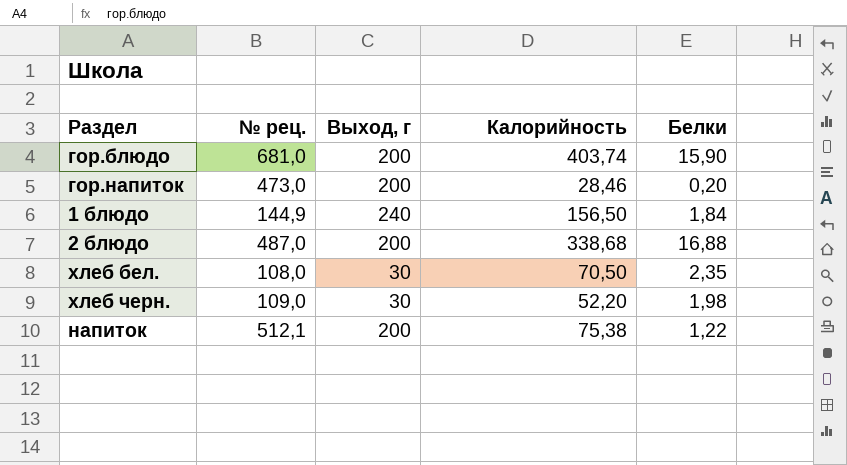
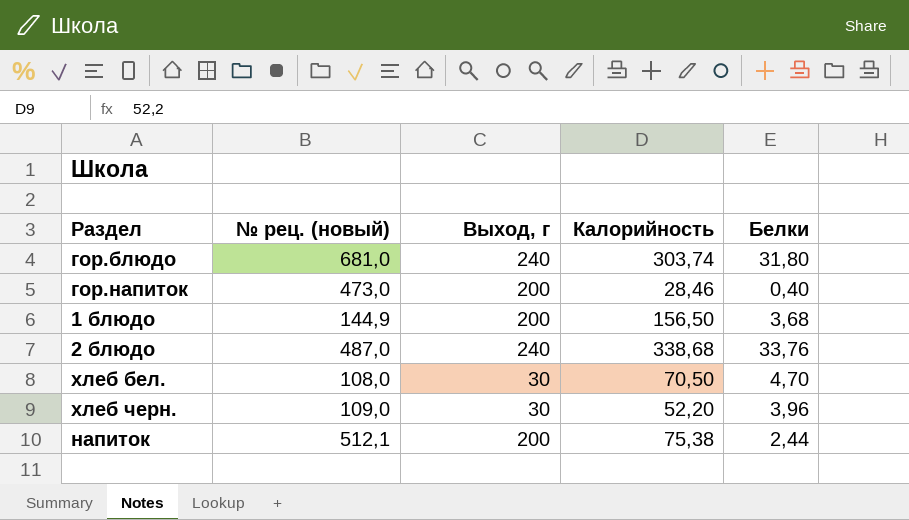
column name: № рец. -> № рец. (новый)
гор.блюдо | Выход, г: 200 -> 240
гор.блюдо | Калорийность: 403,74 -> 303,74
гор.блюдо | Белки: 15,90 -> 31,80
гор.напиток | Белки: 0,20 -> 0,40
1 блюдо | Выход, г: 240 -> 200
1 блюдо | Белки: 1,84 -> 3,68
2 блюдо | Выход, г: 200 -> 240
2 блюдо | Белки: 16,88 -> 33,76
хлеб бел. | Белки: 2,35 -> 4,70
хлеб черн. | Белки: 1,98 -> 3,96
напиток | Белки: 1,22 -> 2,44

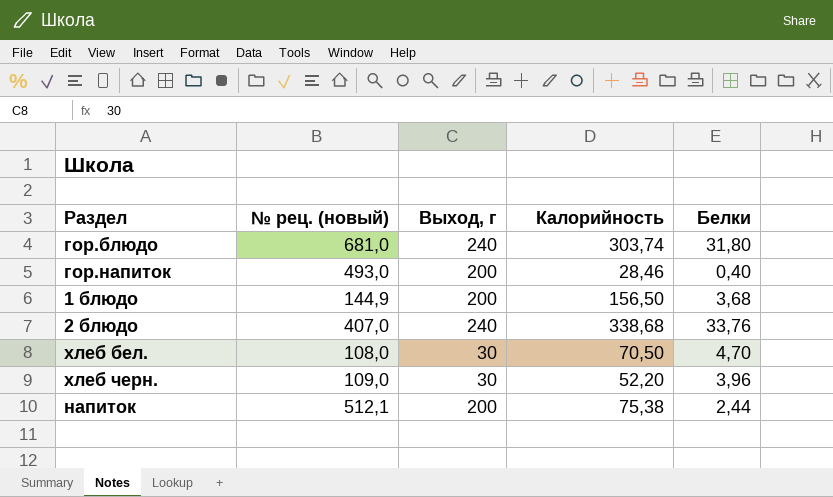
гор.напиток | № рец. (новый): 473,0 -> 493,0
2 блюдо | № рец. (новый): 487,0 -> 407,0

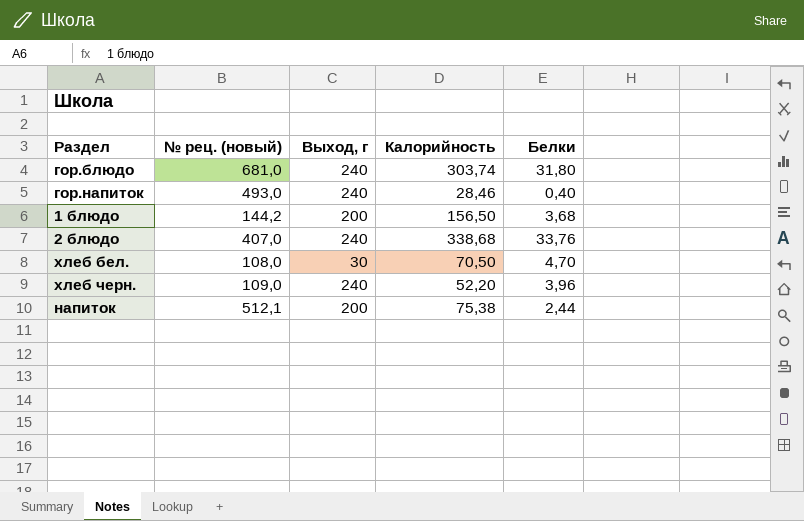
гор.напиток | Выход, г: 200 -> 240
1 блюдо | № рец. (новый): 144,9 -> 144,2
хлеб черн. | Выход, г: 30 -> 240

